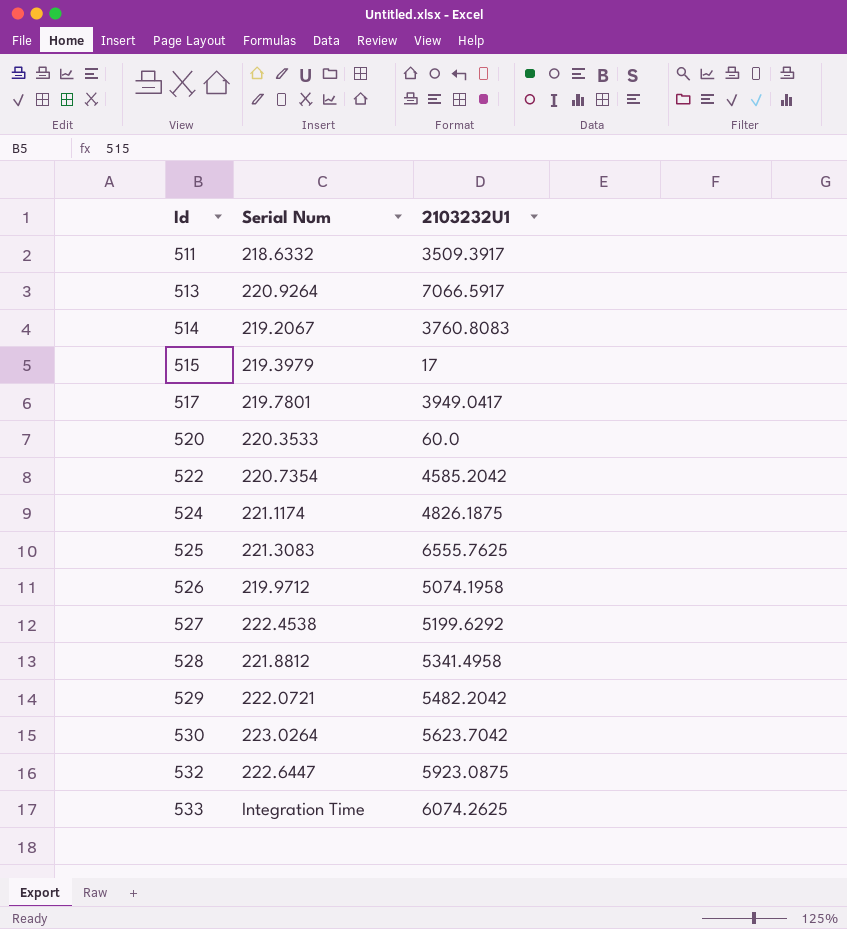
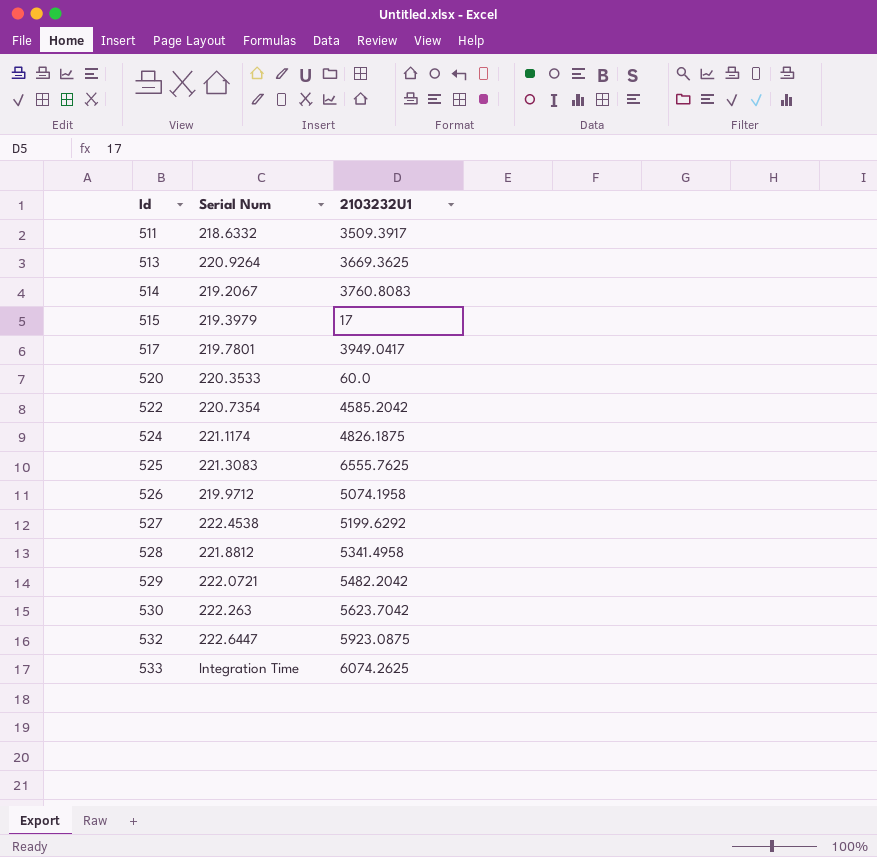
513 | 2103232U1: 7066.5917 -> 3669.3625
530 | Serial Num: 223.0264 -> 222.263

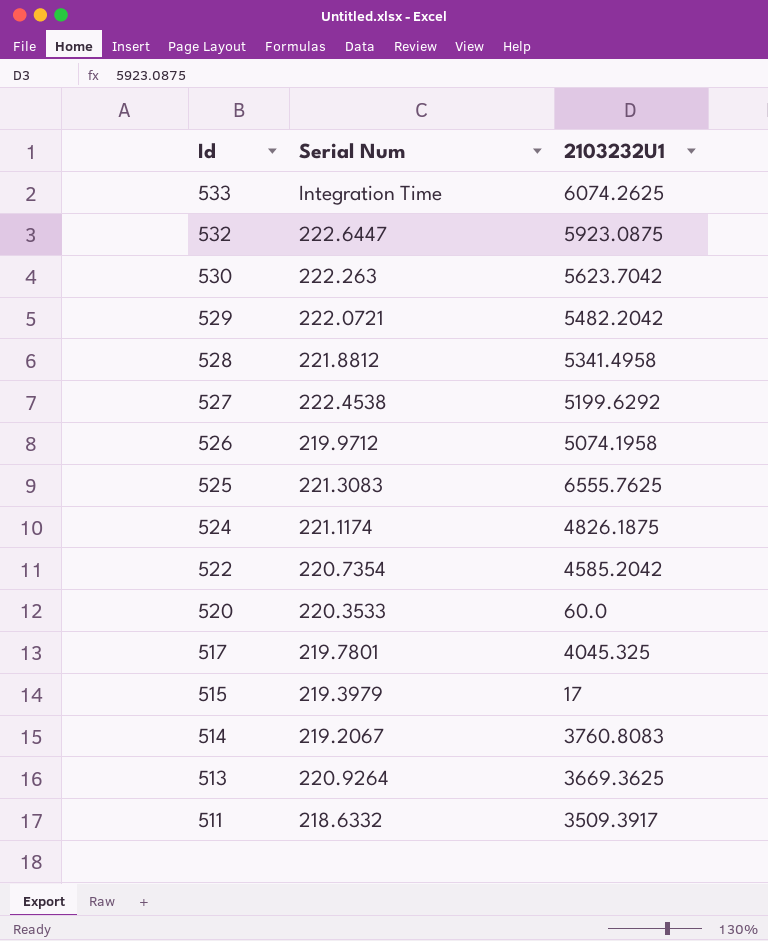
row order: Id ascending -> Id descending
517 | 2103232U1: 3949.0417 -> 4045.325

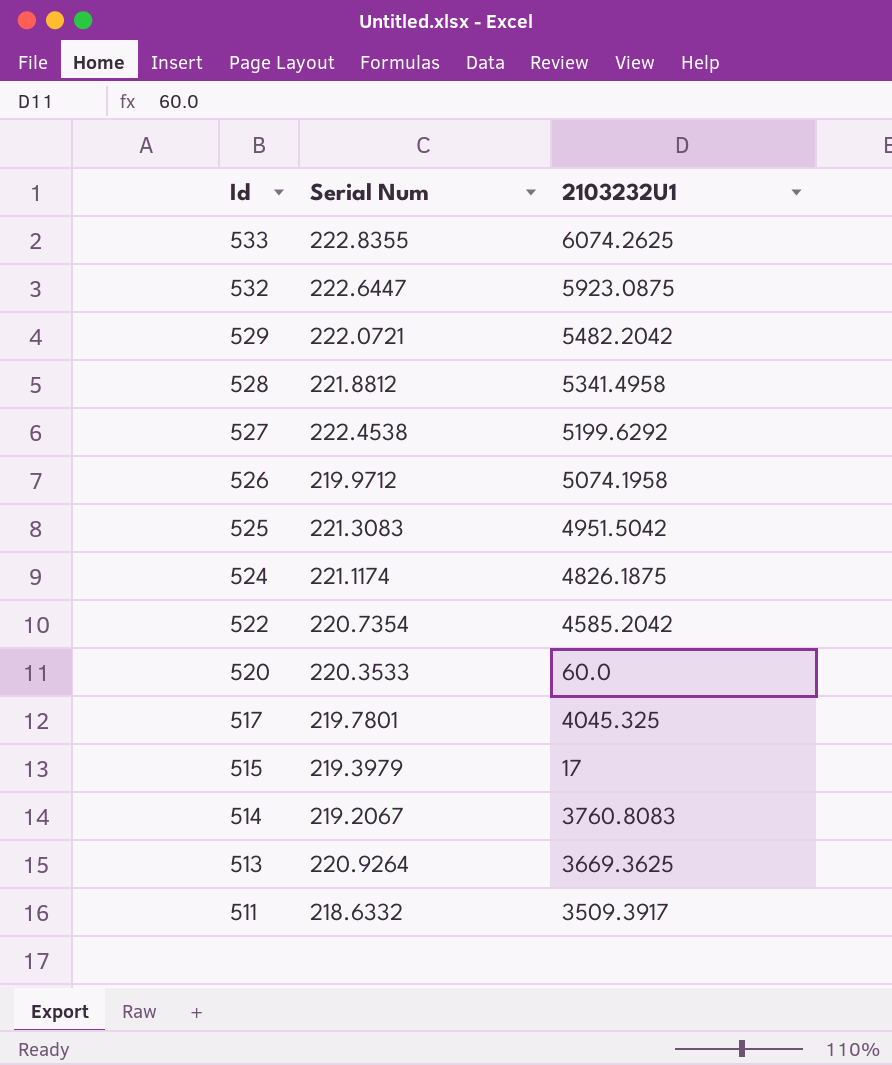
row 530: 222.263 | 5623.7042 -> none
533 | Serial Num: Integration Time -> 222.8355
525 | 2103232U1: 6555.7625 -> 4951.5042

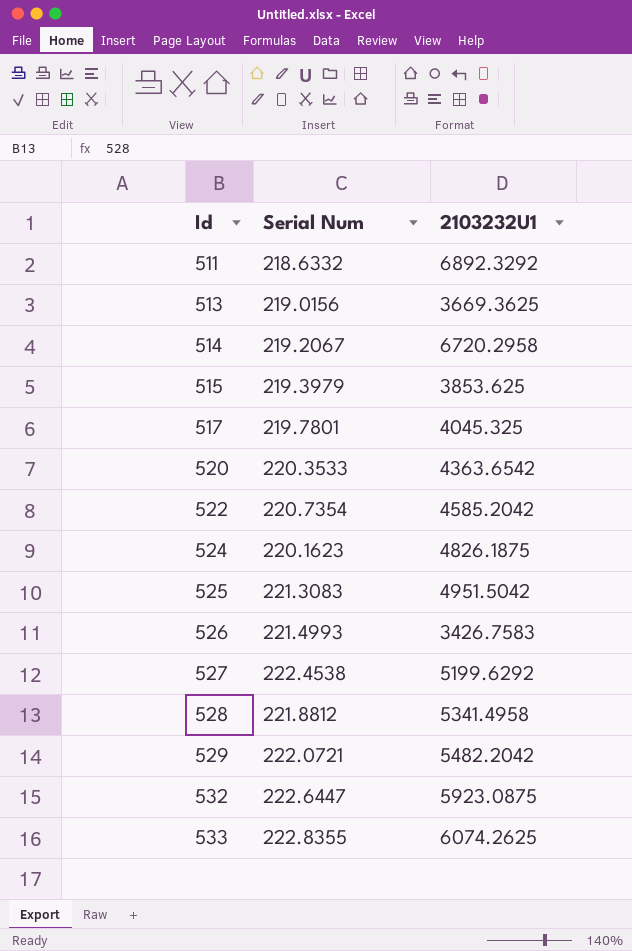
row order: Id descending -> Id ascending
511 | 2103232U1: 3509.3917 -> 6892.3292
513 | Serial Num: 220.9264 -> 219.0156
514 | 2103232U1: 3760.8083 -> 6720.2958
515 | 2103232U1: 17 -> 3853.625
520 | 2103232U1: 60.0 -> 4363.6542
524 | Serial Num: 221.1174 -> 220.1623
526 | Serial Num: 219.9712 -> 221.4993
526 | 2103232U1: 5074.1958 -> 3426.7583

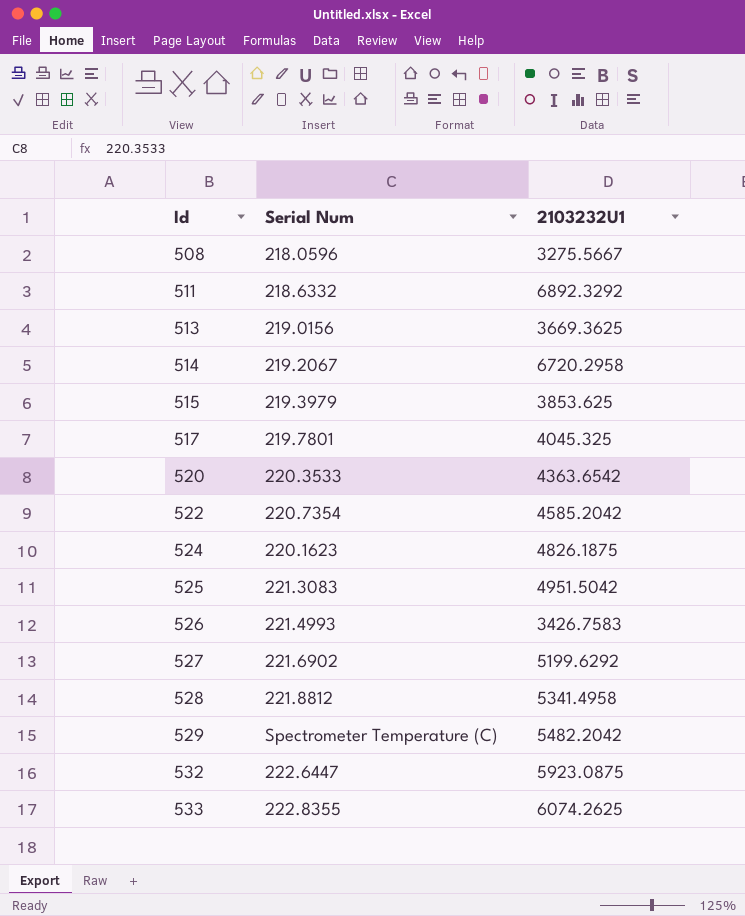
row 508: none -> 218.0596 | 3275.5667
527 | Serial Num: 222.4538 -> 221.6902
529 | Serial Num: 222.0721 -> Spectrometer Temperature (C)

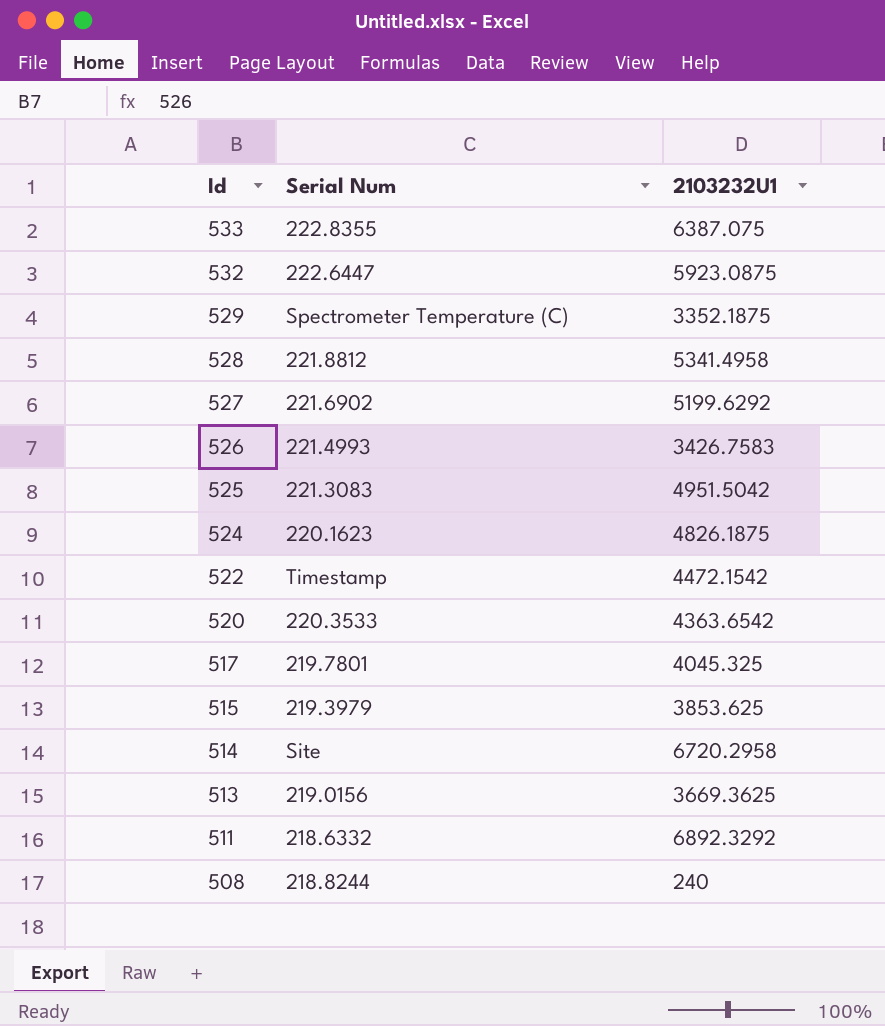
row order: Id ascending -> Id descending
533 | 2103232U1: 6074.2625 -> 6387.075
529 | 2103232U1: 5482.2042 -> 3352.1875
522 | Serial Num: 220.7354 -> Timestamp
522 | 2103232U1: 4585.2042 -> 4472.1542
514 | Serial Num: 219.2067 -> Site
508 | Serial Num: 218.0596 -> 218.8244
508 | 2103232U1: 3275.5667 -> 240

